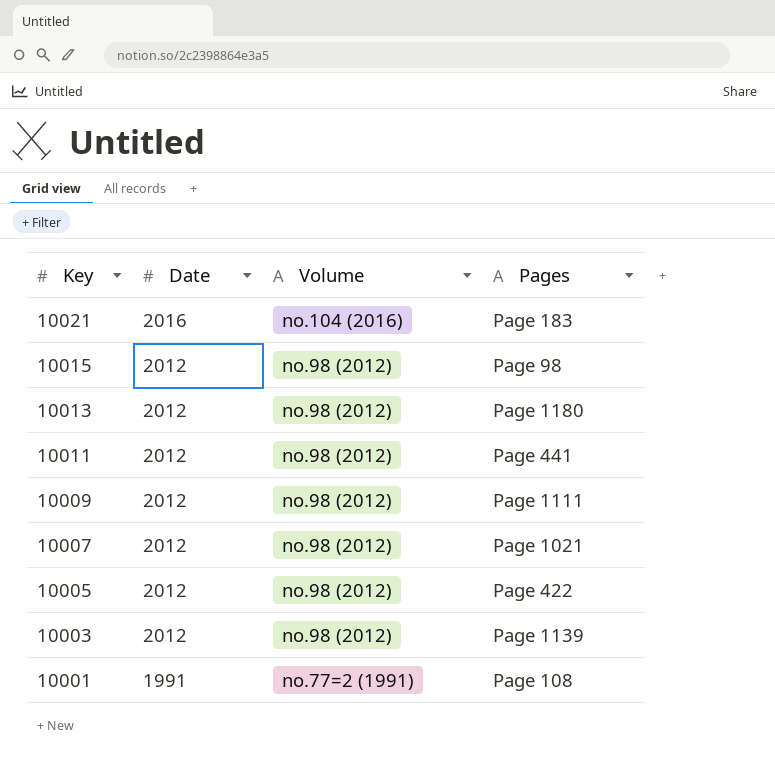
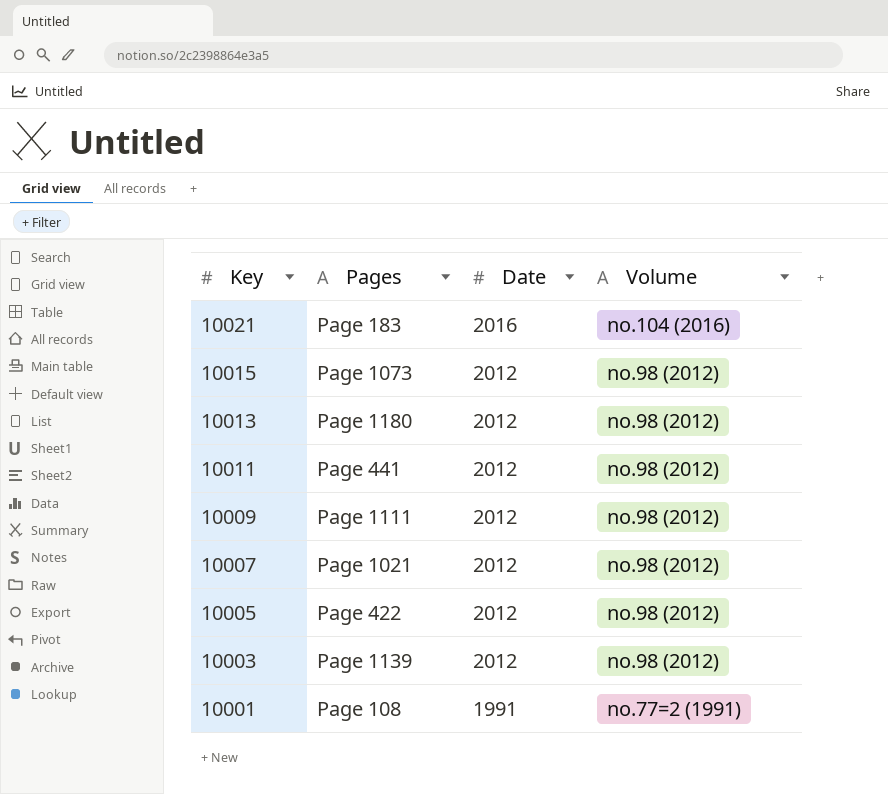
column Pages | position: 4 -> 2
10015 | Pages: Page 98 -> Page 1073

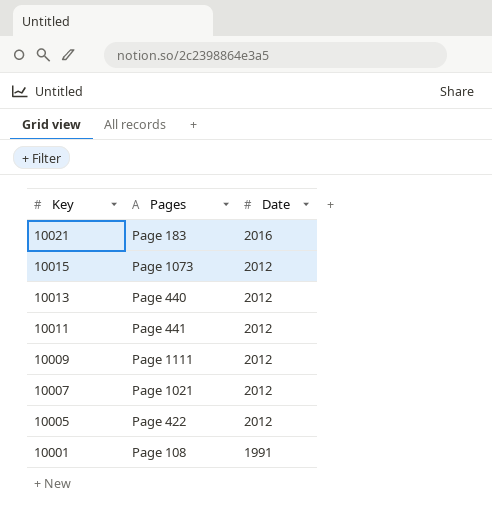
column Volume | position: 4 -> none
row 10003: Page 1139 | 2012 | no.98 (2012) -> none
10013 | Pages: Page 1180 -> Page 440

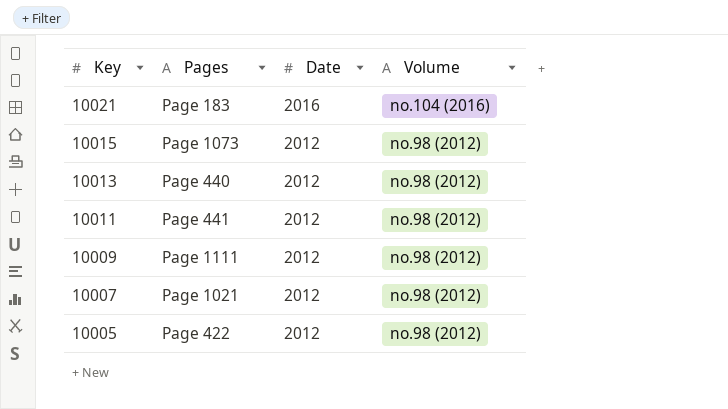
column Volume | position: none -> 4
row 10001: Page 108 | 1991 -> none

